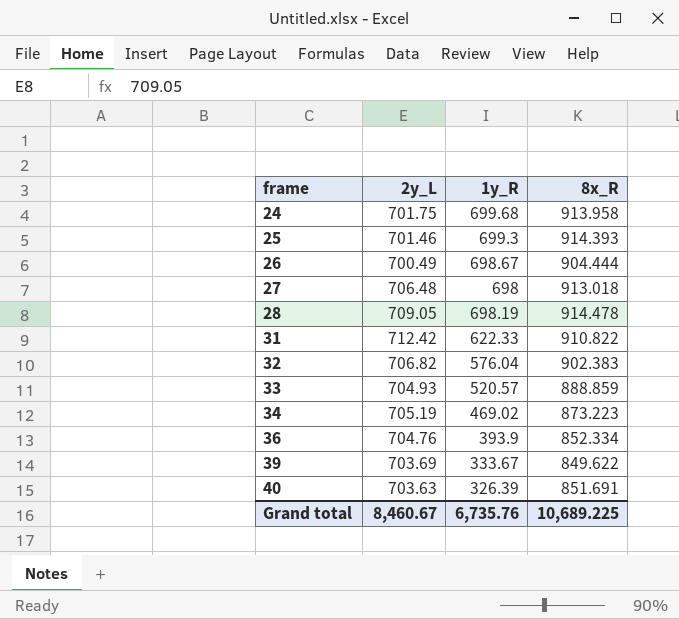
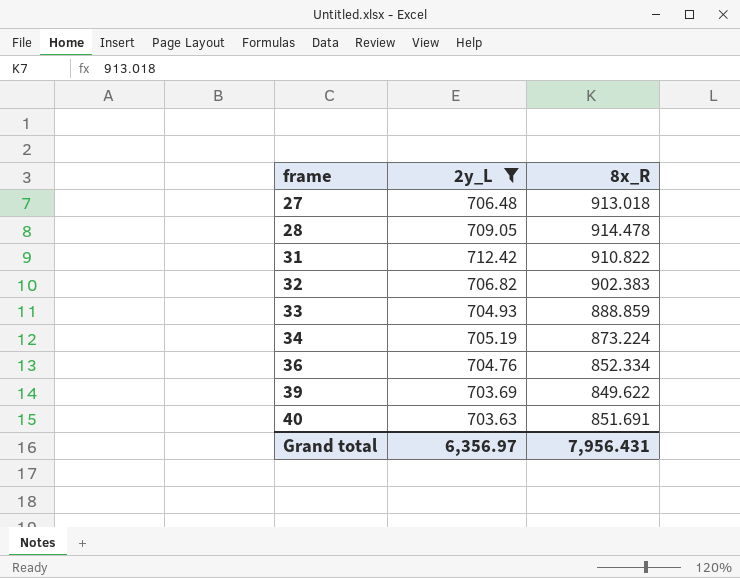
filter: none -> 2y_L >= 703.63
column 1y_R | position: 3 -> none
34 | 8x_R: 873.223 -> 873.224
Grand total | 2y_L: 8,460.67 -> 6,356.97
Grand total | 8x_R: 10,689.225 -> 7,956.431

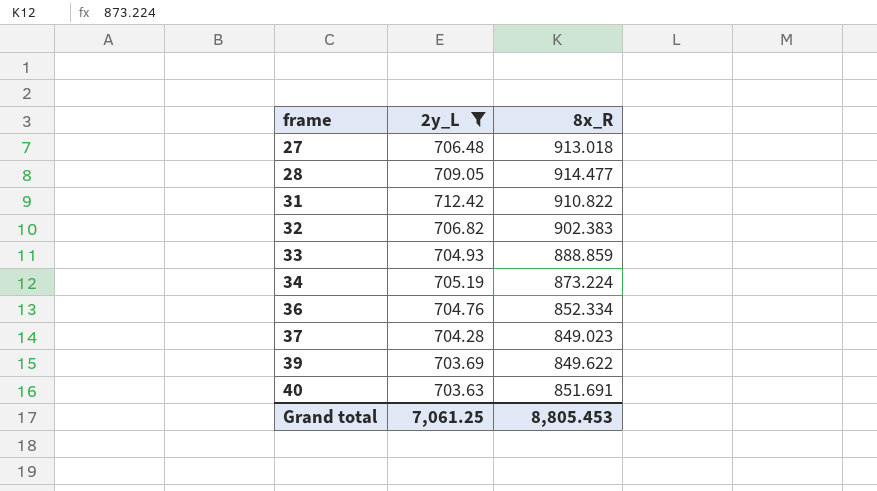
28 | 8x_R: 914.478 -> 914.477
row 37: none -> 704.28 | 849.023
Grand total | 2y_L: 6,356.97 -> 7,061.25
Grand total | 8x_R: 7,956.431 -> 8,805.453

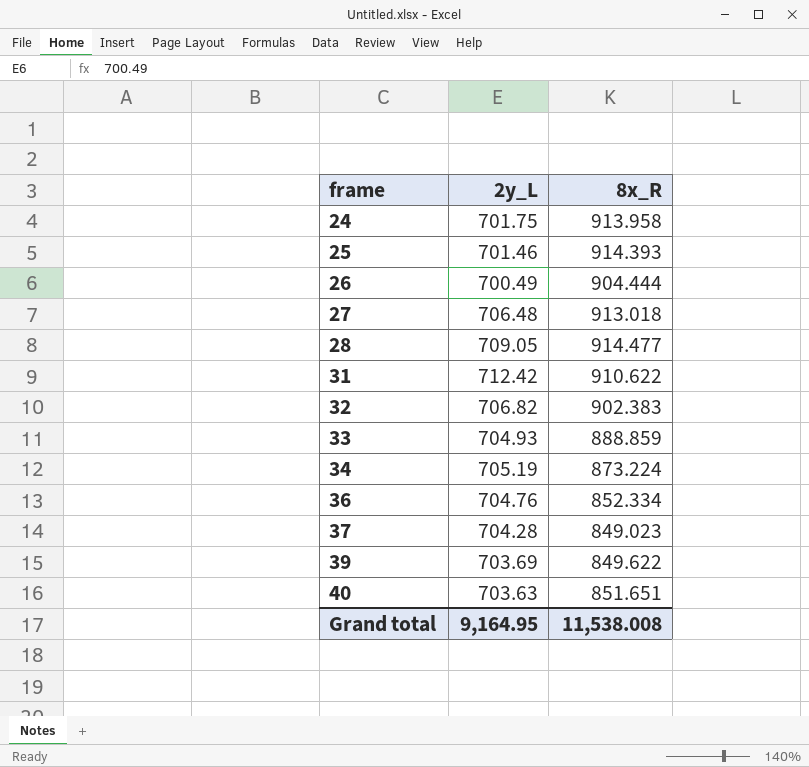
filter: 2y_L >= 703.63 -> none
31 | 8x_R: 910.822 -> 910.622
40 | 8x_R: 851.691 -> 851.651
Grand total | 2y_L: 7,061.25 -> 9,164.95
Grand total | 8x_R: 8,805.453 -> 11,538.008

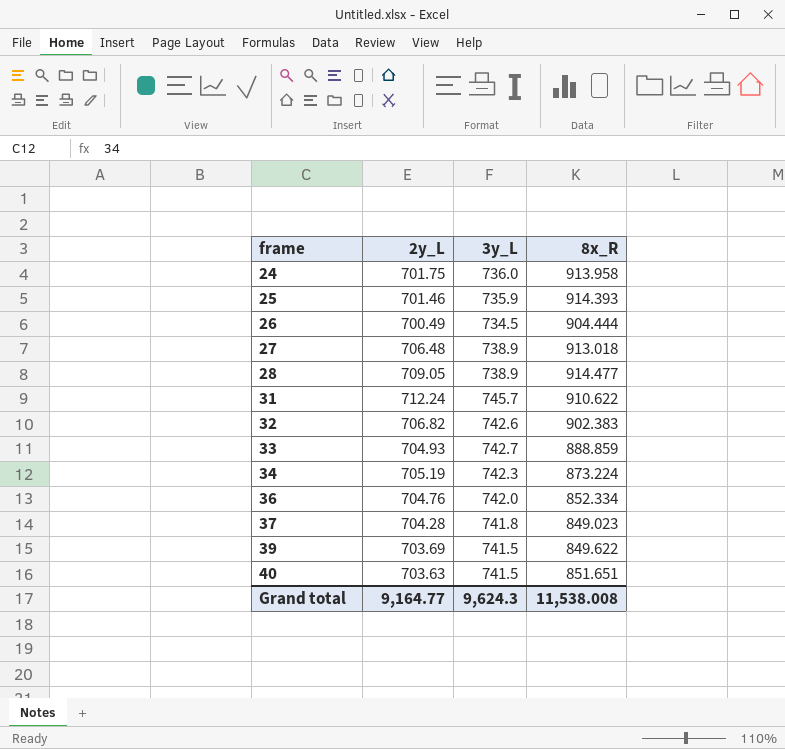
column 3y_L | position: none -> 3
31 | 2y_L: 712.42 -> 712.24
Grand total | 2y_L: 9,164.95 -> 9,164.77

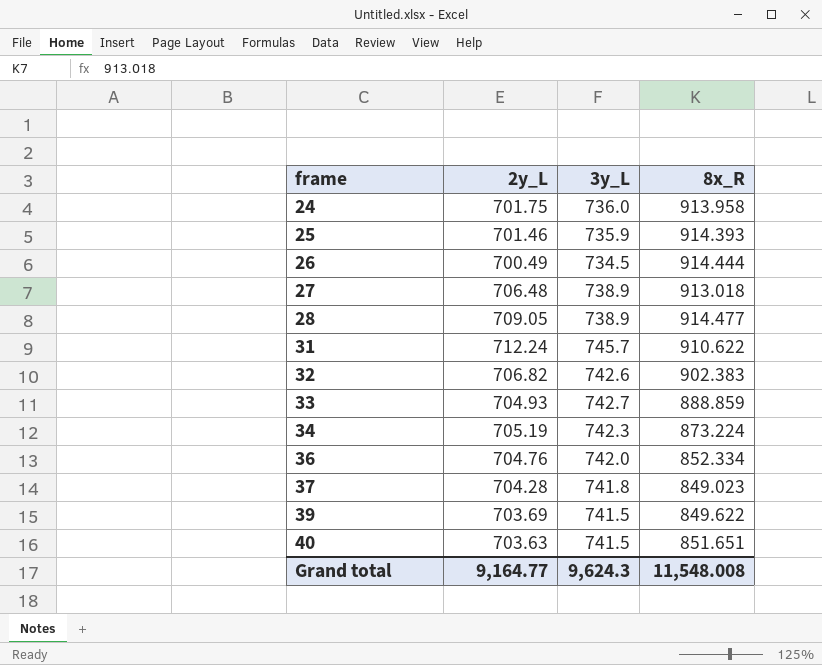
26 | 8x_R: 904.444 -> 914.444
Grand total | 8x_R: 11,538.008 -> 11,548.008

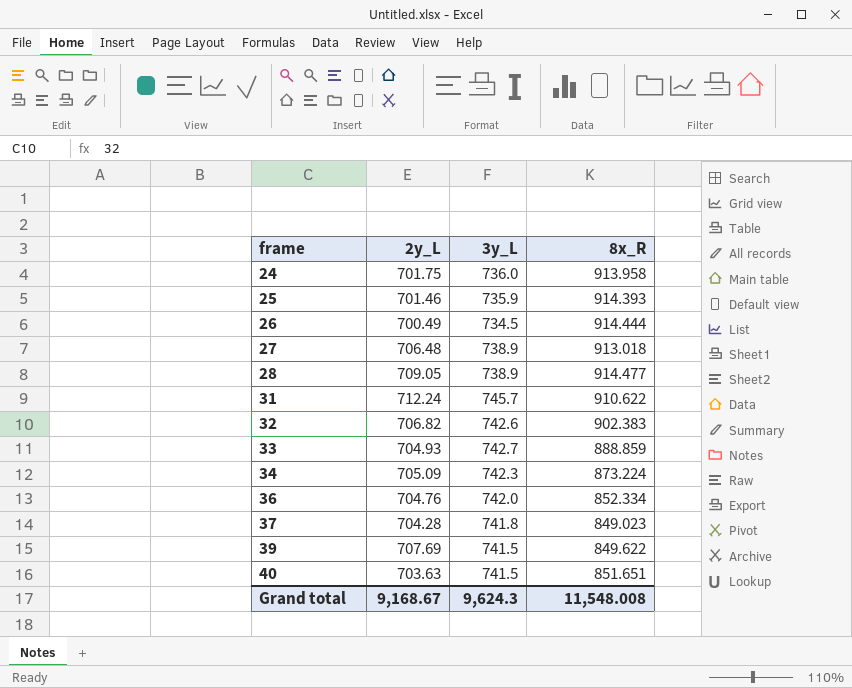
34 | 2y_L: 705.19 -> 705.09
39 | 2y_L: 703.69 -> 707.69
Grand total | 2y_L: 9,164.77 -> 9,168.67

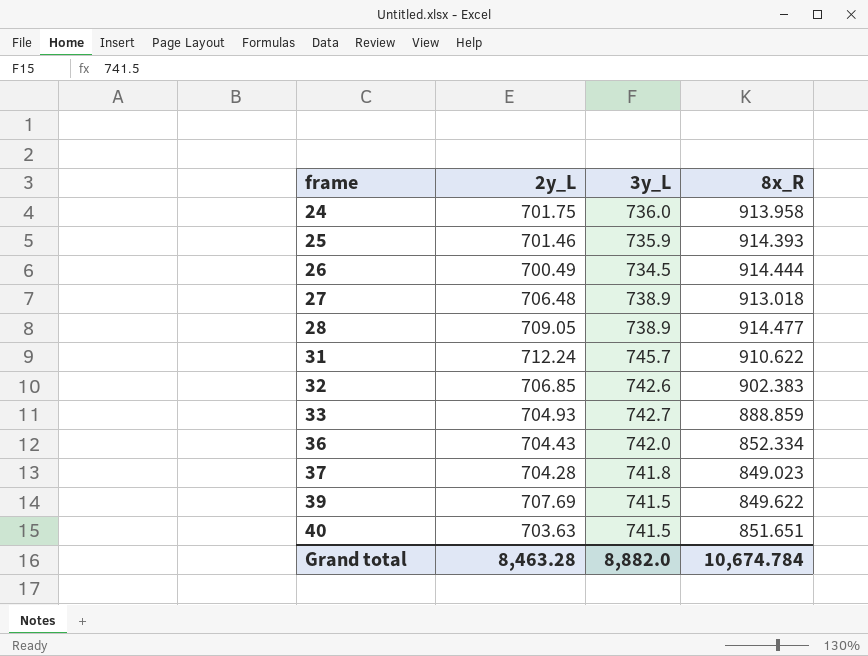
row 34: 705.09 | 742.3 | 873.224 -> none
32 | 2y_L: 706.82 -> 706.85
36 | 2y_L: 704.76 -> 704.43
Grand total | 2y_L: 9,168.67 -> 8,463.28
Grand total | 3y_L: 9,624.3 -> 8,882.0
Grand total | 8x_R: 11,548.008 -> 10,674.784

